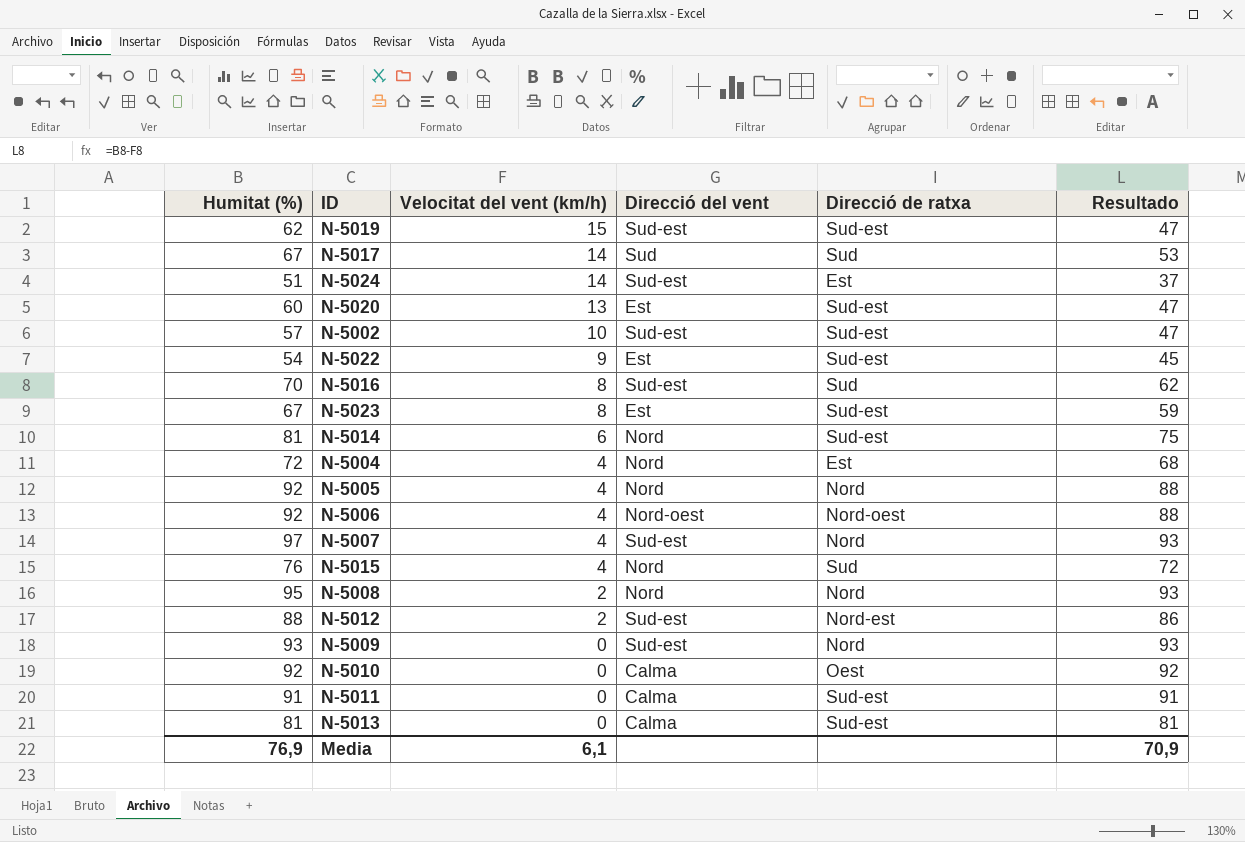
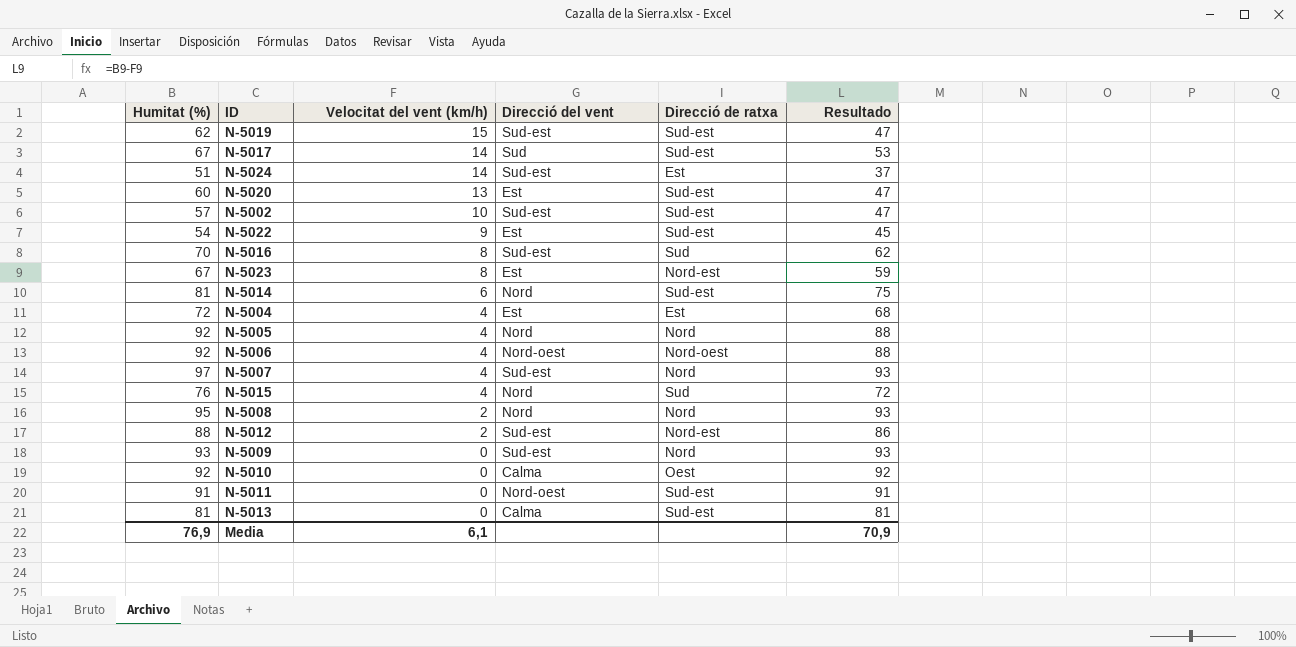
N-5017 | Direcció de ratxa: Sud -> Sud-est
N-5023 | Direcció de ratxa: Sud-est -> Nord-est
N-5004 | Direcció del vent: Nord -> Est
N-5011 | Direcció del vent: Calma -> Nord-oest

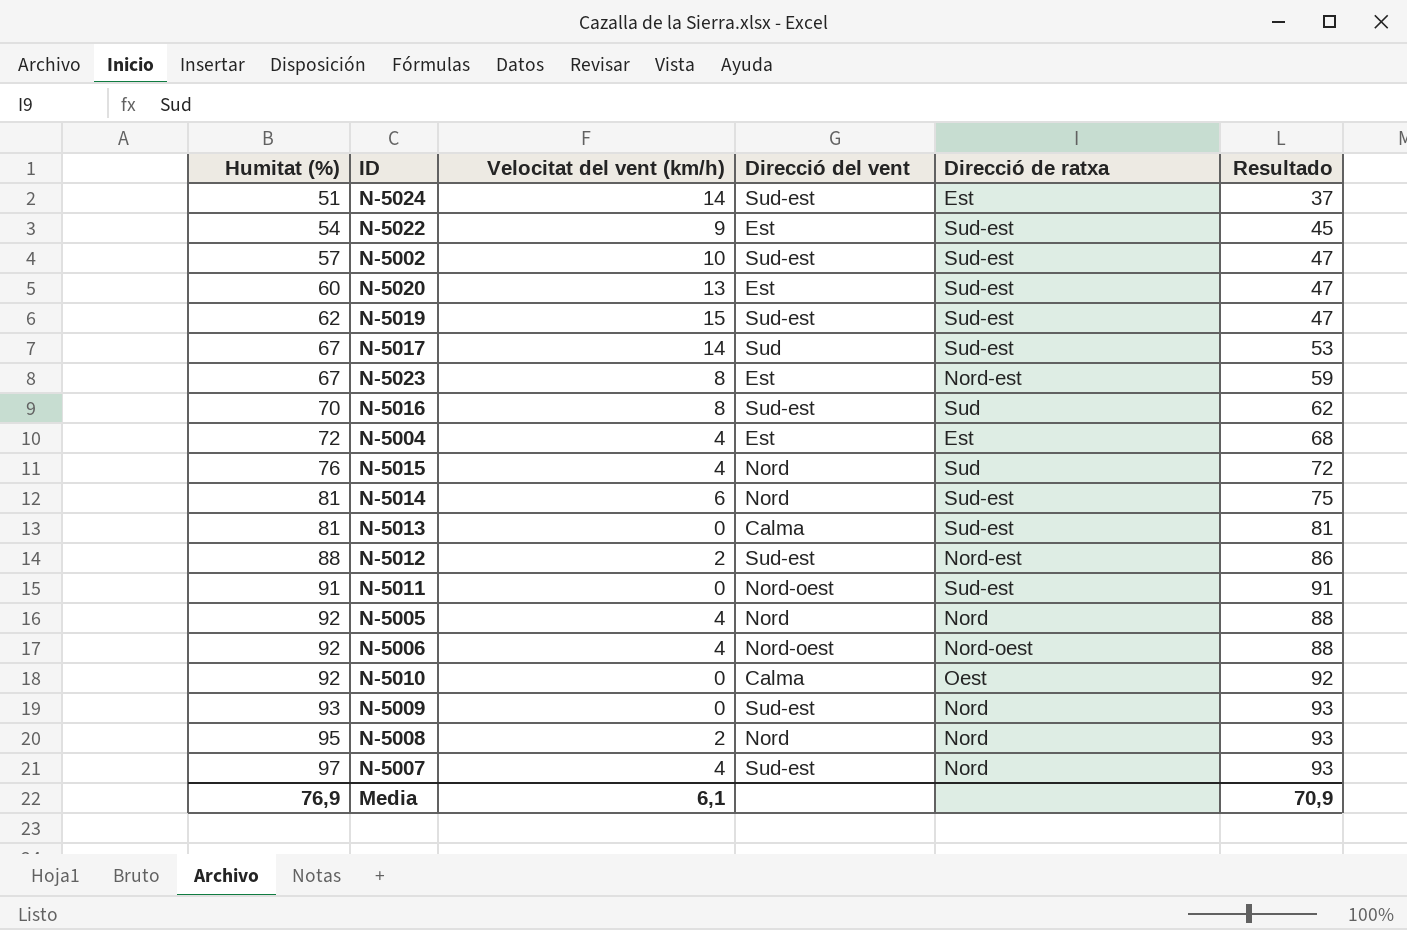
row order: Velocitat del vent (km/h) descending -> Humitat (%) ascending

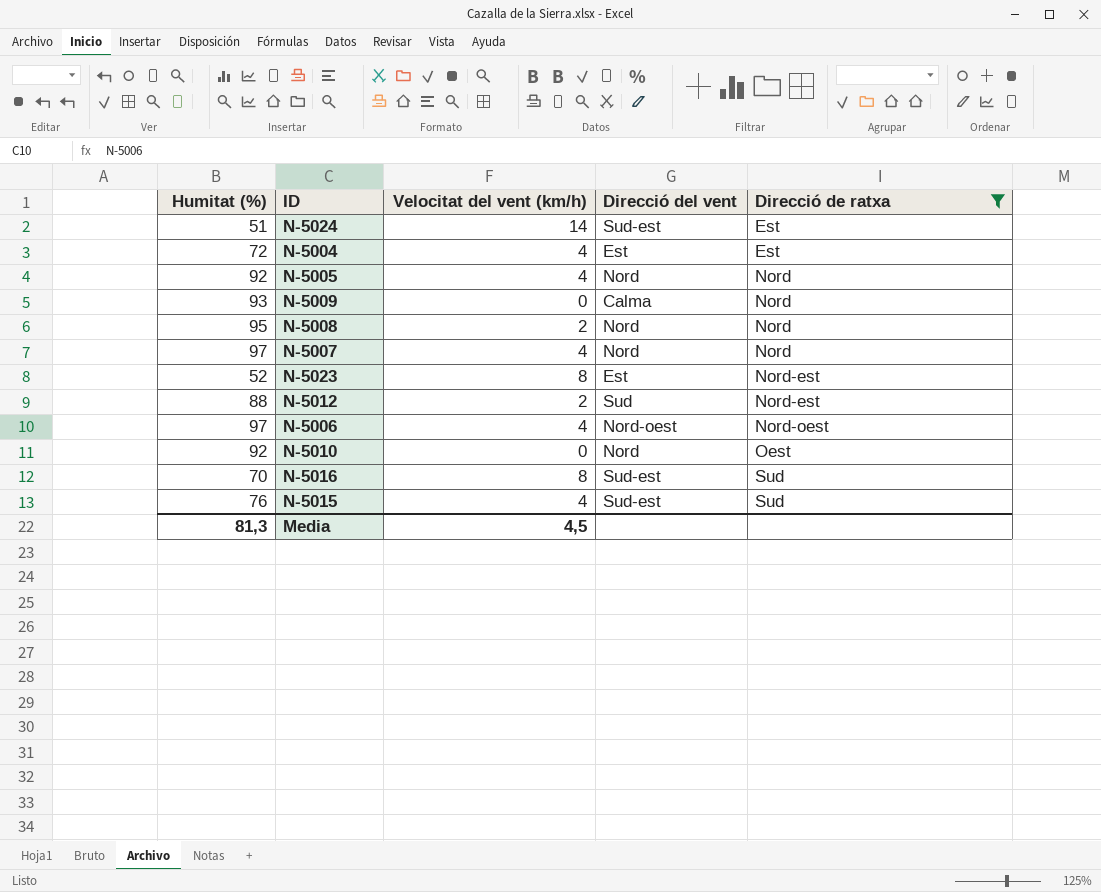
filter: none -> Direcció de ratxa != Sud-est
row order: Humitat (%) ascending -> Direcció de ratxa ascending
column Resultado | formula: [Humitat (%)] - [Velocitat del vent (km/h)] -> none
N-5009 | Direcció del vent: Sud-est -> Calma
N-5007 | Direcció del vent: Sud-est -> Nord
N-5023 | Humitat (%): 67 -> 52
N-5012 | Direcció del vent: Sud-est -> Sud
N-5006 | Humitat (%): 92 -> 97
N-5010 | Direcció del vent: Calma -> Nord
N-5015 | Direcció del vent: Nord -> Sud-est
Media | Humitat (%): 76,9 -> 81,3
Media | Velocitat del vent (km/h): 6,1 -> 4,5

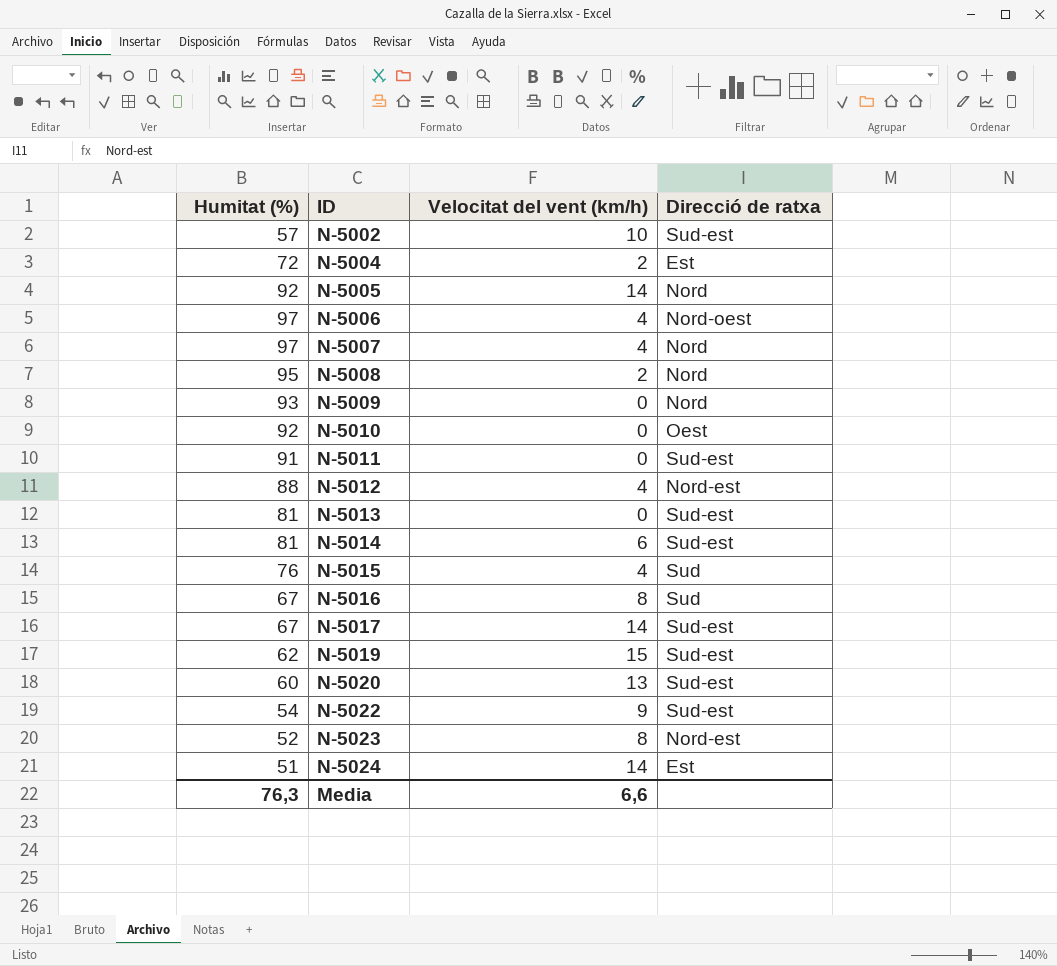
filter: Direcció de ratxa != Sud-est -> none
row order: Direcció de ratxa ascending -> ID ascending
column Direcció del vent | position: 4 -> none
N-5004 | Velocitat del vent (km/h): 4 -> 2
N-5005 | Velocitat del vent (km/h): 4 -> 14
N-5012 | Velocitat del vent (km/h): 2 -> 4
N-5016 | Humitat (%): 70 -> 67
Media | Humitat (%): 81,3 -> 76,3
Media | Velocitat del vent (km/h): 4,5 -> 6,6

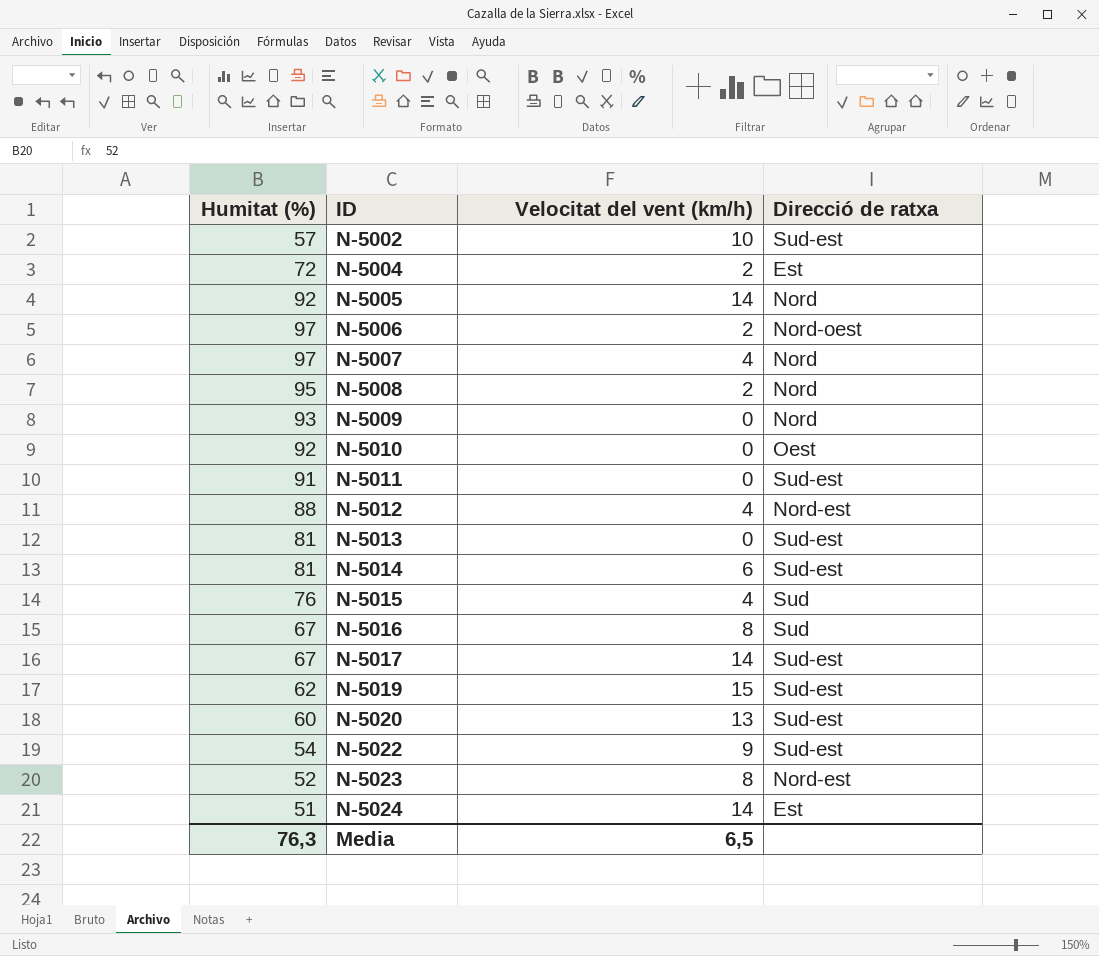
N-5006 | Velocitat del vent (km/h): 4 -> 2
Media | Velocitat del vent (km/h): 6,6 -> 6,5

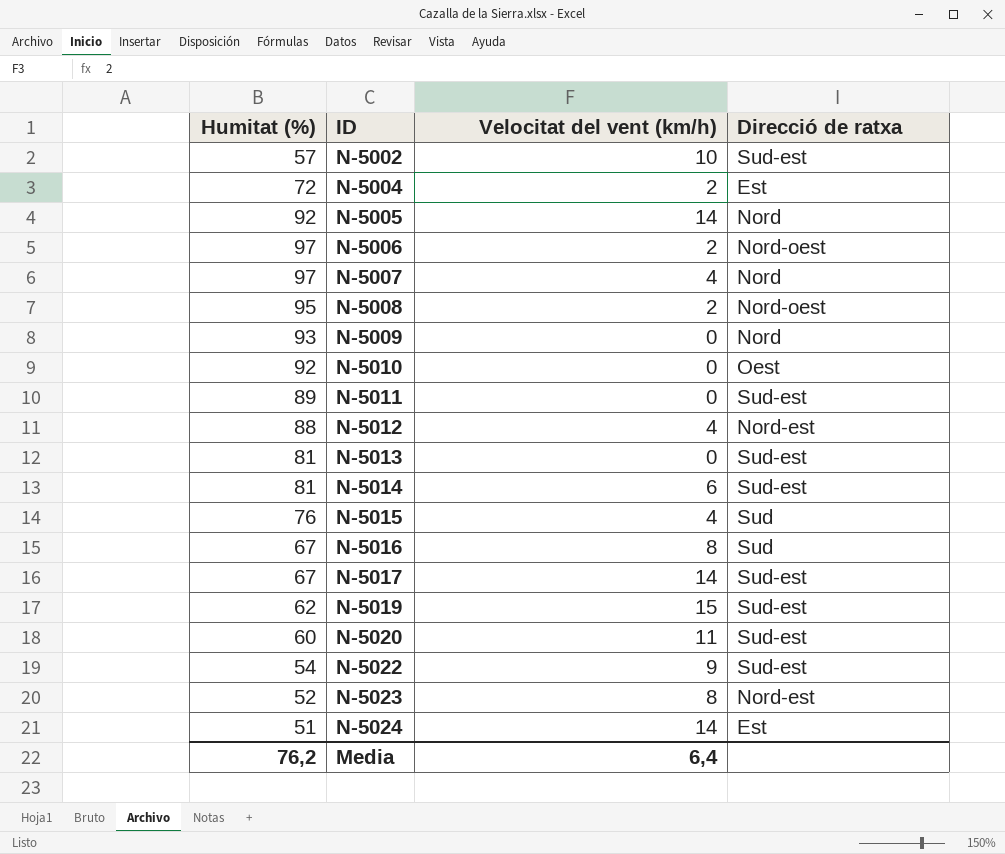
N-5008 | Direcció de ratxa: Nord -> Nord-oest
N-5011 | Humitat (%): 91 -> 89
N-5020 | Velocitat del vent (km/h): 13 -> 11
Media | Humitat (%): 76,3 -> 76,2
Media | Velocitat del vent (km/h): 6,5 -> 6,4

